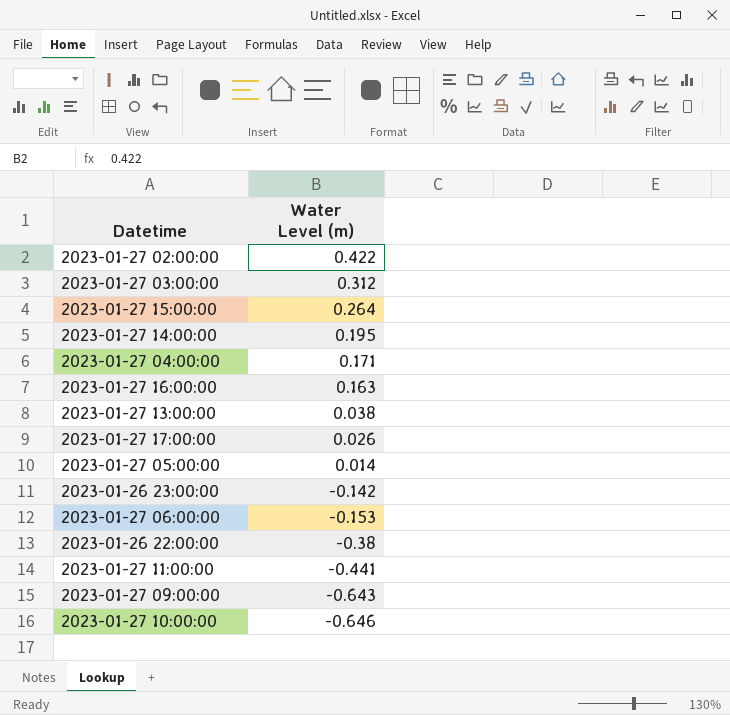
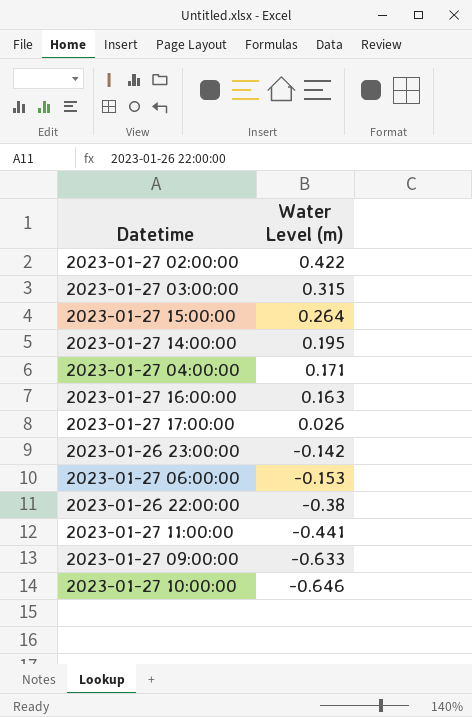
row 2023-01-27 13:00:00: 0.038 -> none
row 2023-01-27 05:00:00: 0.014 -> none
2023-01-27 03:00:00 | Water Level (m): 0.312 -> 0.315
2023-01-27 09:00:00 | Water Level (m): -0.643 -> -0.633

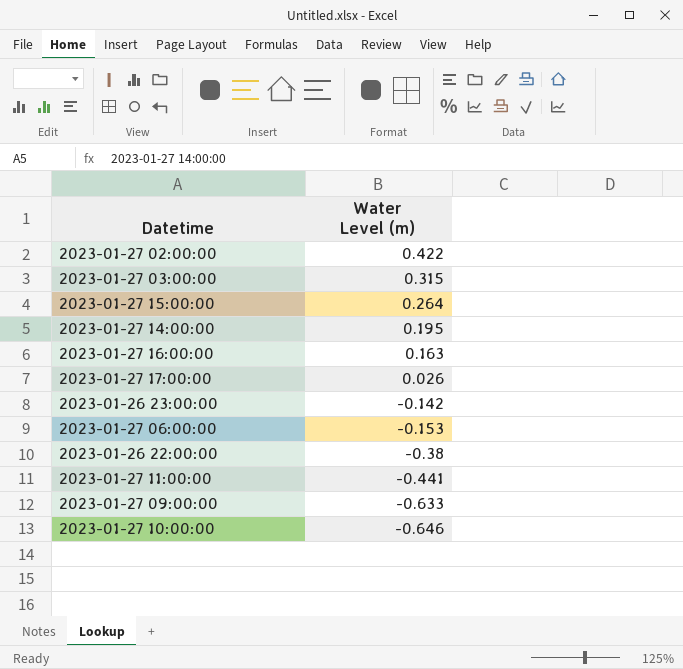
row 2023-01-27 04:00:00: 0.171 -> none

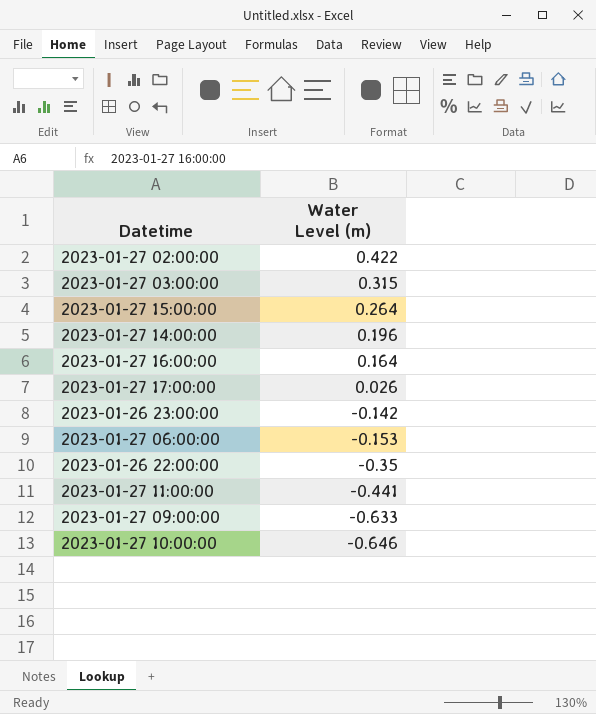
2023-01-27 14:00:00 | Water Level (m): 0.195 -> 0.196
2023-01-27 16:00:00 | Water Level (m): 0.163 -> 0.164
2023-01-26 22:00:00 | Water Level (m): -0.38 -> -0.35

